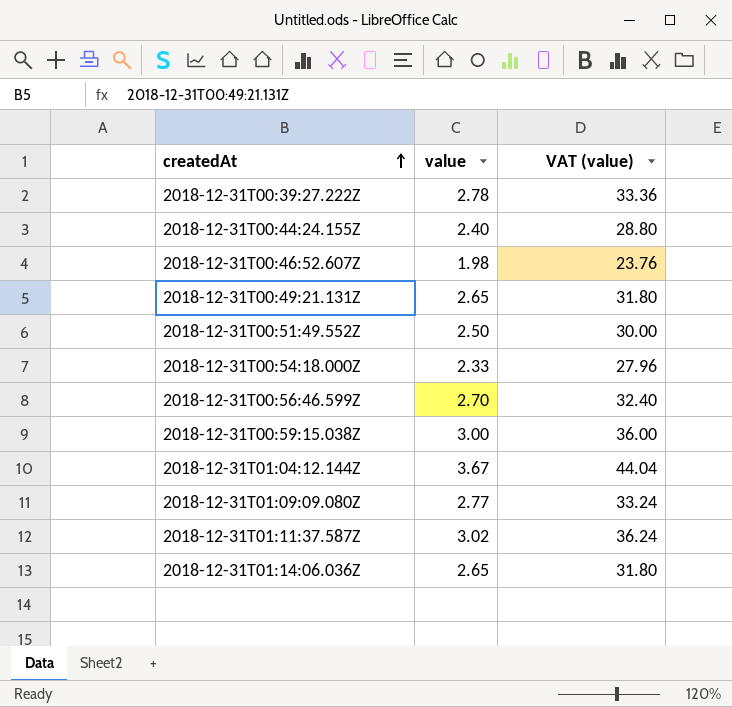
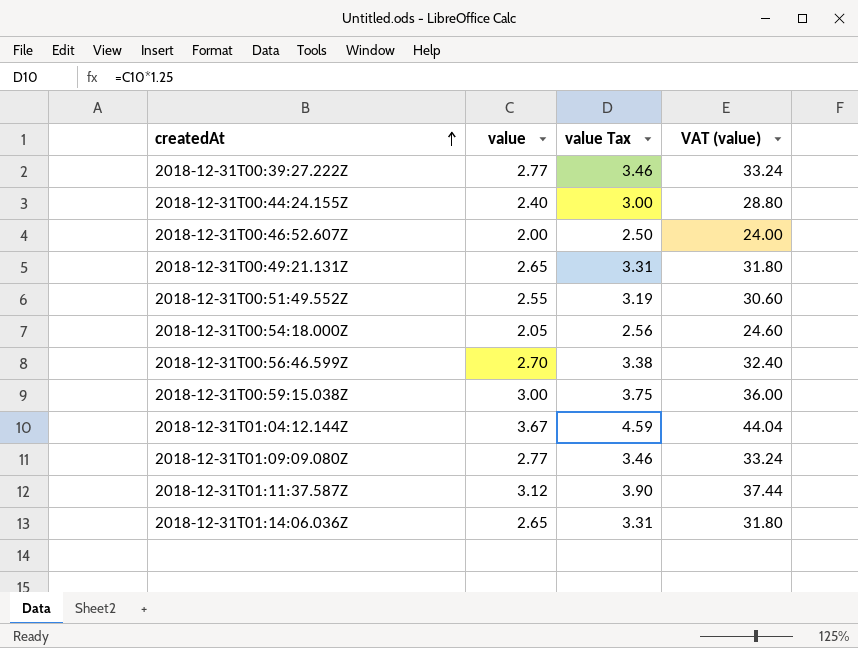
column value Tax | formula: none -> [value] * 1.25
2018-12-31T00:39:27.222Z | value: 2.78 -> 2.77
2018-12-31T00:39:27.222Z | VAT (value): 33.36 -> 33.24
2018-12-31T00:46:52.607Z | value: 1.98 -> 2.00
2018-12-31T00:46:52.607Z | VAT (value): 23.76 -> 24.00
2018-12-31T00:51:49.552Z | value: 2.50 -> 2.55
2018-12-31T00:51:49.552Z | VAT (value): 30.00 -> 30.60
2018-12-31T00:54:18.000Z | value: 2.33 -> 2.05
2018-12-31T00:54:18.000Z | VAT (value): 27.96 -> 24.60
2018-12-31T01:11:37.587Z | value: 3.02 -> 3.12
2018-12-31T01:11:37.587Z | VAT (value): 36.24 -> 37.44

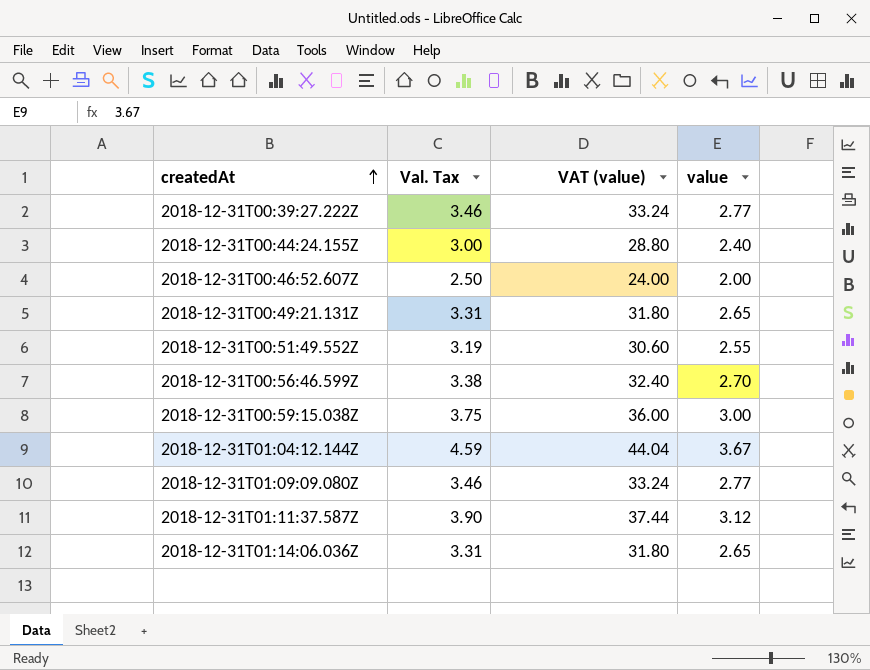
column name: value Tax -> Val. Tax
column value | position: 2 -> 4
row 2018-12-31T00:54:18.000Z: 2.05 | 2.56 | 24.60 -> none

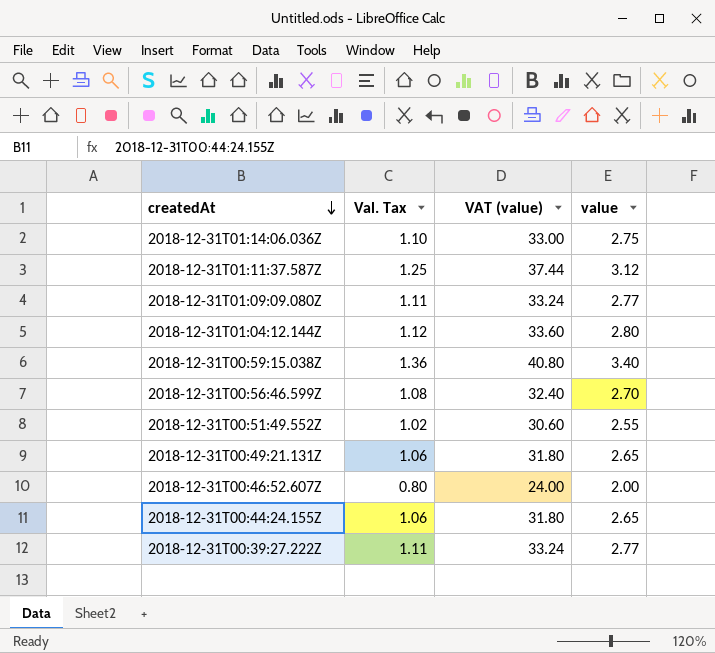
row order: createdAt ascending -> createdAt descending
column Val. Tax | formula: [value] * 1.25 -> [value] * 0.4
2018-12-31T01:14:06.036Z | VAT (value): 31.80 -> 33.00
2018-12-31T01:14:06.036Z | value: 2.65 -> 2.75
2018-12-31T01:04:12.144Z | VAT (value): 44.04 -> 33.60
2018-12-31T01:04:12.144Z | value: 3.67 -> 2.80
2018-12-31T00:59:15.038Z | VAT (value): 36.00 -> 40.80
2018-12-31T00:59:15.038Z | value: 3.00 -> 3.40
2018-12-31T00:44:24.155Z | VAT (value): 28.80 -> 31.80
2018-12-31T00:44:24.155Z | value: 2.40 -> 2.65

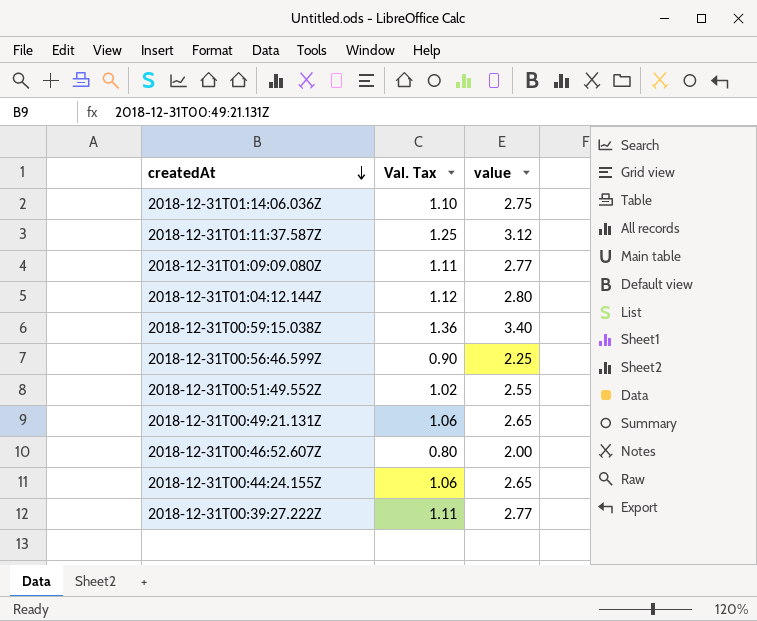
column VAT (value) | formula: [value] * 12 -> none
2018-12-31T00:56:46.599Z | Val. Tax: 1.08 -> 0.90
2018-12-31T00:56:46.599Z | value: 2.70 -> 2.25

